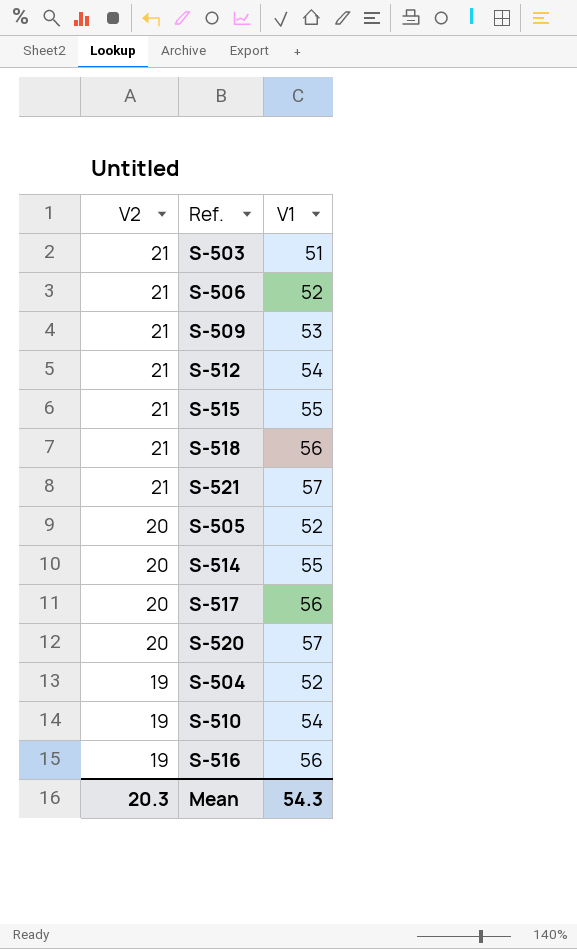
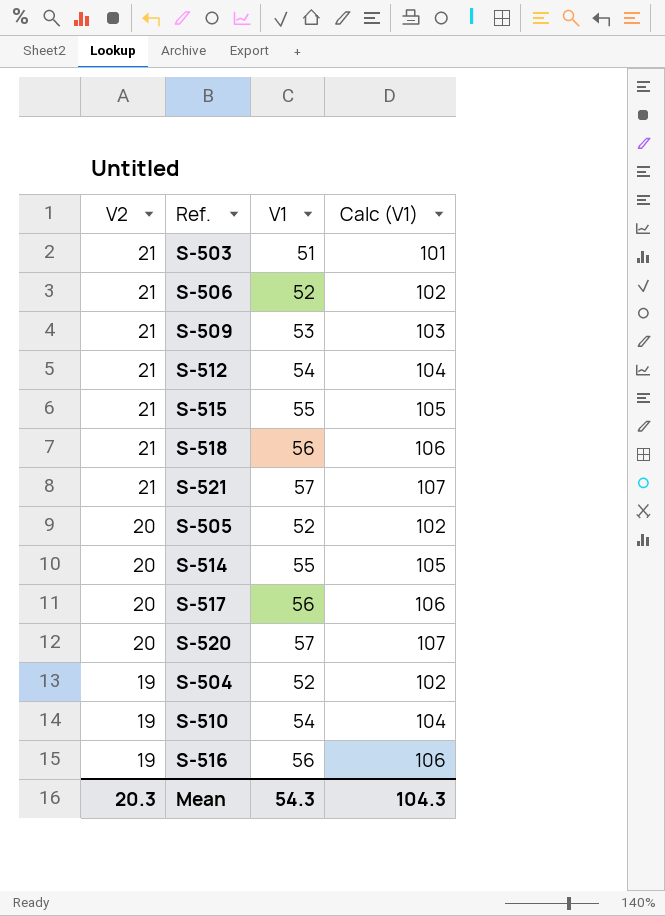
column Calc (V1) | formula: none -> [V1] + 50

